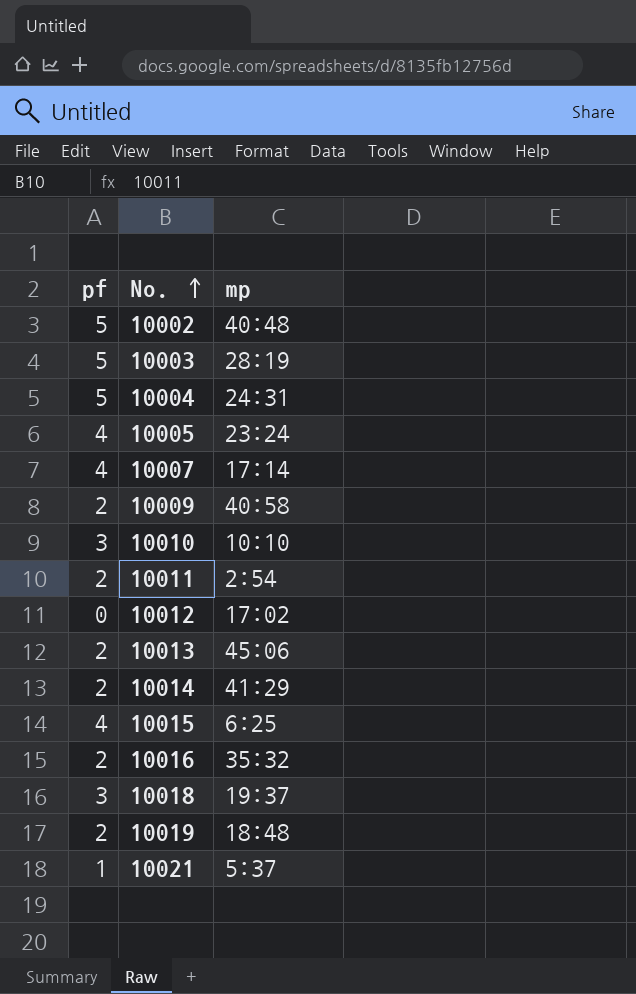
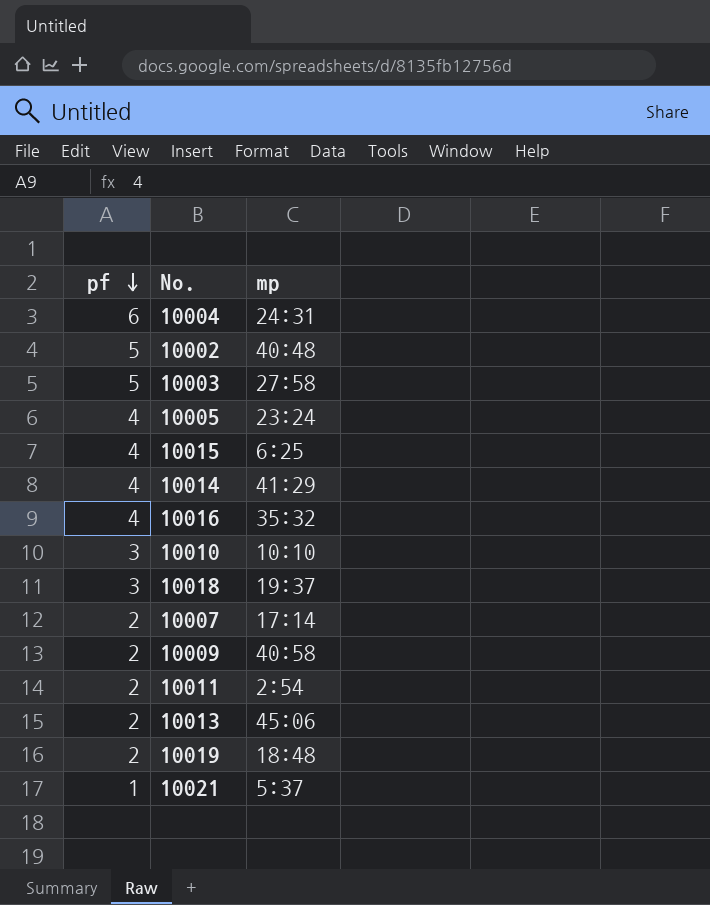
row order: No. ascending -> pf descending
row 10012: 0 | 17:02 -> none
10004 | pf: 5 -> 6
10003 | mp: 28:19 -> 27:58
10014 | pf: 2 -> 4
10016 | pf: 2 -> 4
10007 | pf: 4 -> 2

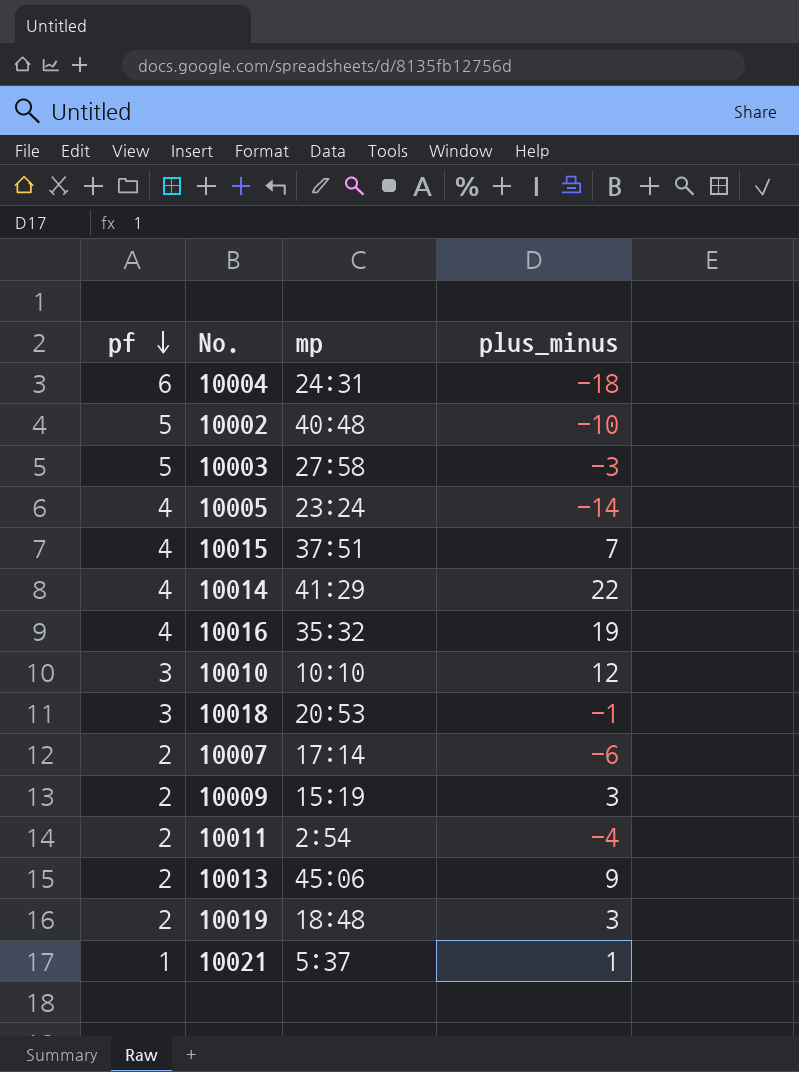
column plus_minus | position: none -> 4
10015 | mp: 6:25 -> 37:51
10018 | mp: 19:37 -> 20:53
10009 | mp: 40:58 -> 15:19

